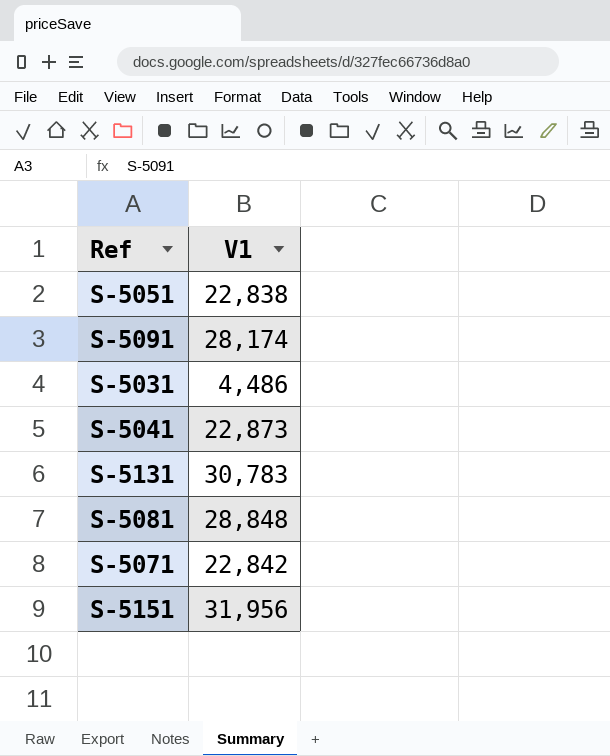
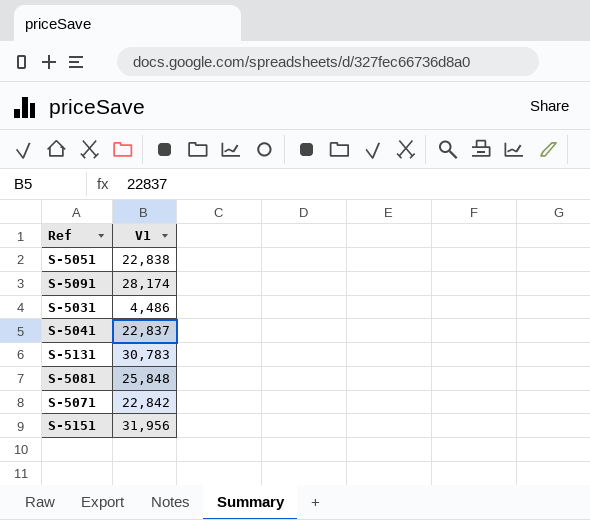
S-5041 | V1: 22,873 -> 22,837
S-5081 | V1: 28,848 -> 25,848

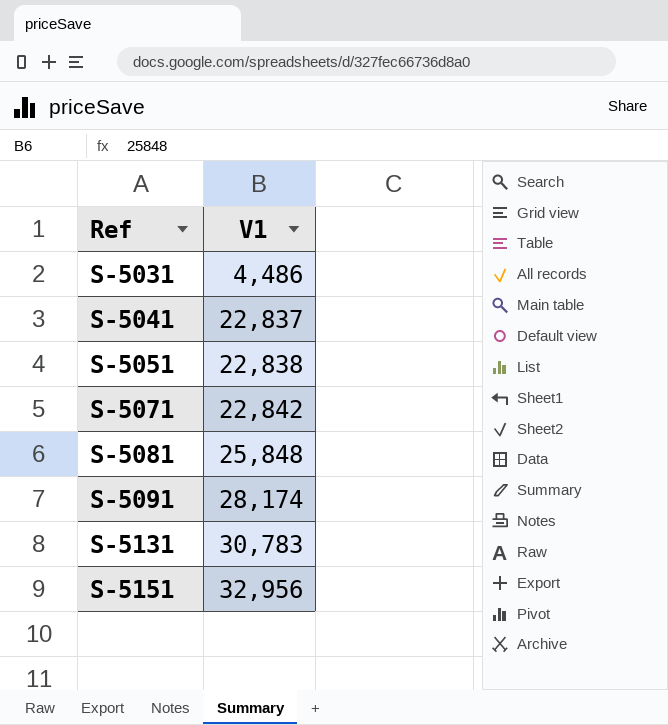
row order: none -> Ref ascending
S-5151 | V1: 31,956 -> 32,956

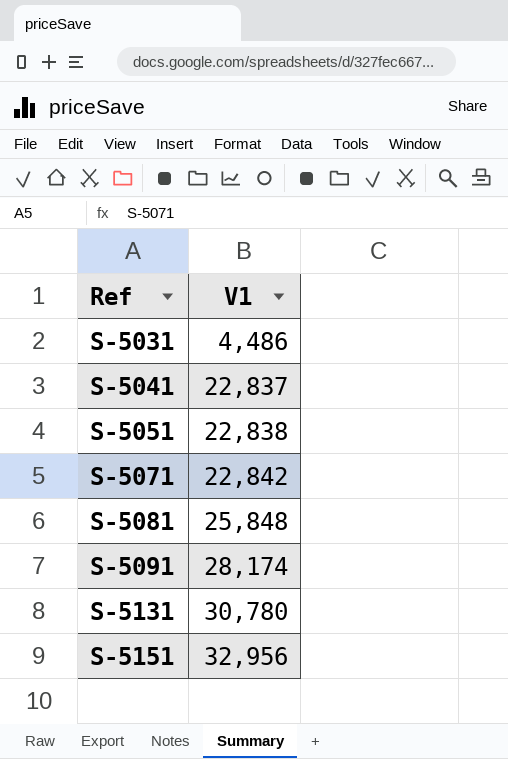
S-5131 | V1: 30,783 -> 30,780

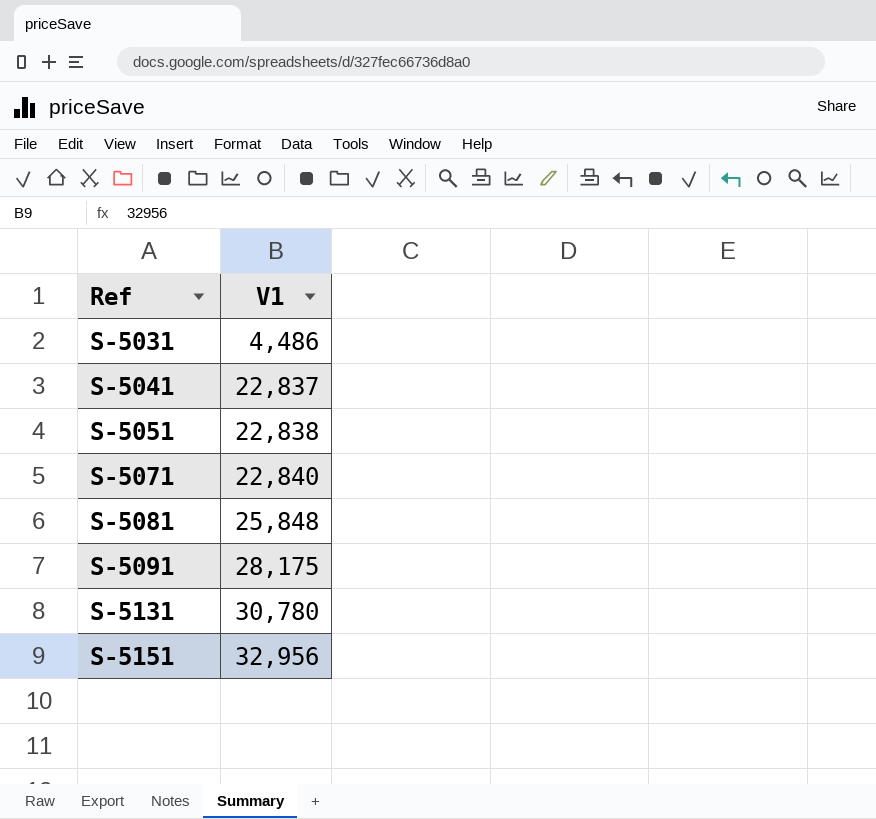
S-5071 | V1: 22,842 -> 22,840
S-5091 | V1: 28,174 -> 28,175

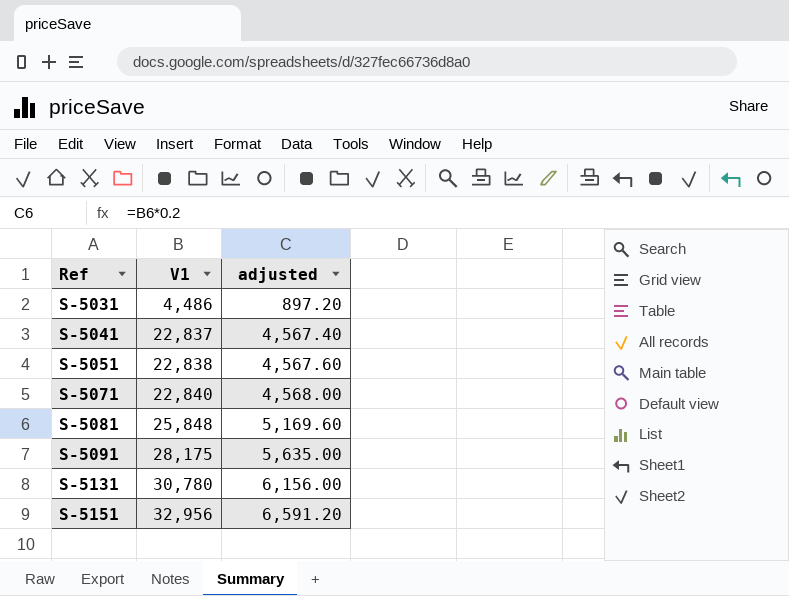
column adjusted | formula: none -> [V1] * 0.2

